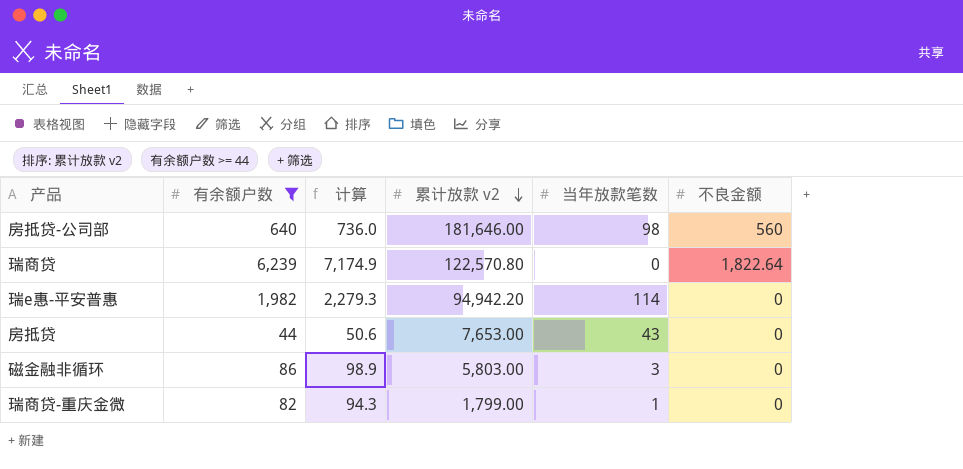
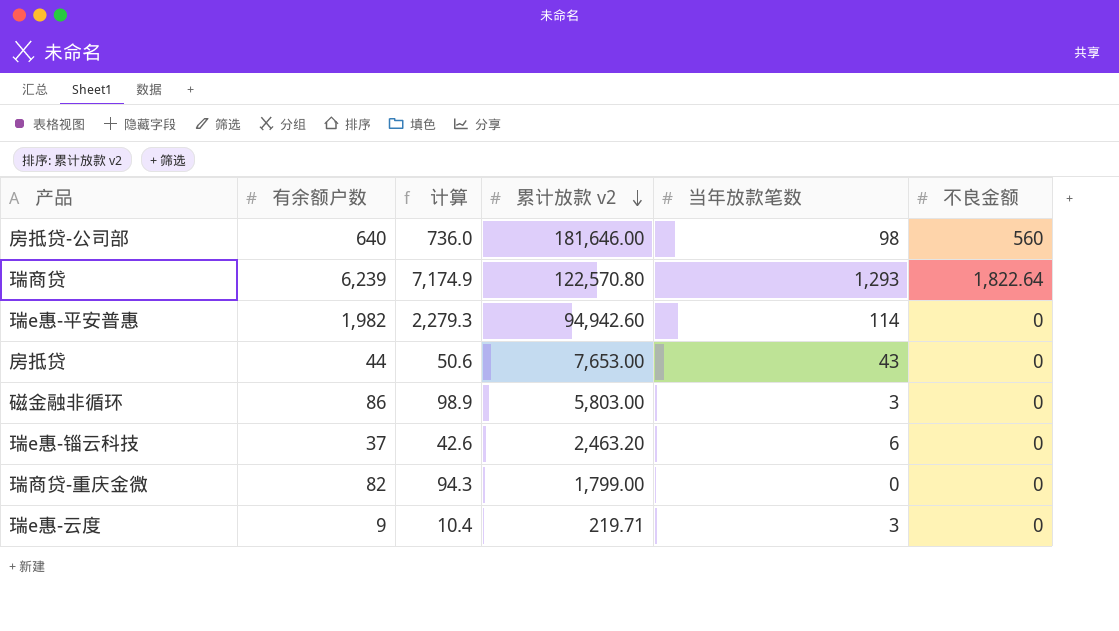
filter: 有余额户数 >= 44 -> none
瑞商贷 | 当年放款笔数: 0 -> 1,293
瑞e惠-平安普惠 | 累计放款 v2: 94,942.20 -> 94,942.60
瑞商贷-重庆金微 | 当年放款笔数: 1 -> 0

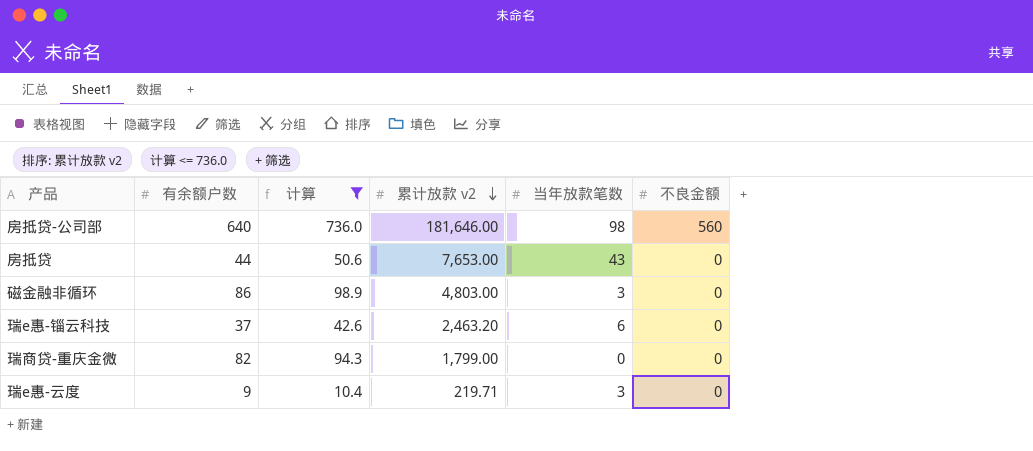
filter: none -> 计算 <= 736.0
磁金融非循环 | 累计放款 v2: 5,803.00 -> 4,803.00

